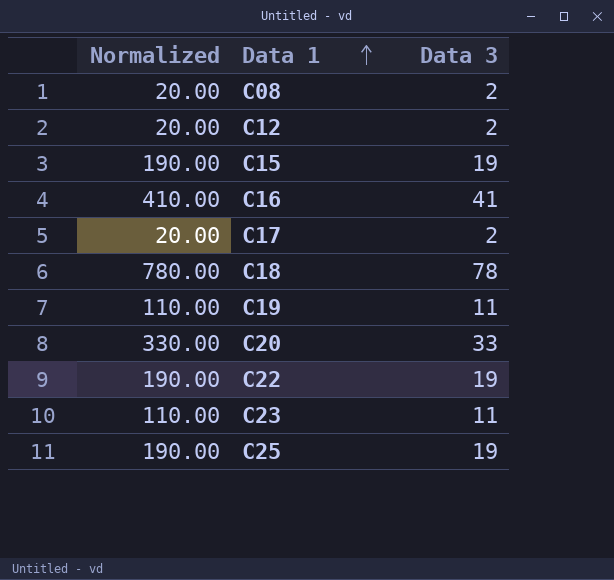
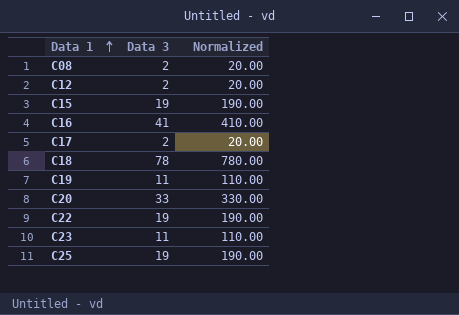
column Normalized | position: 1 -> 3

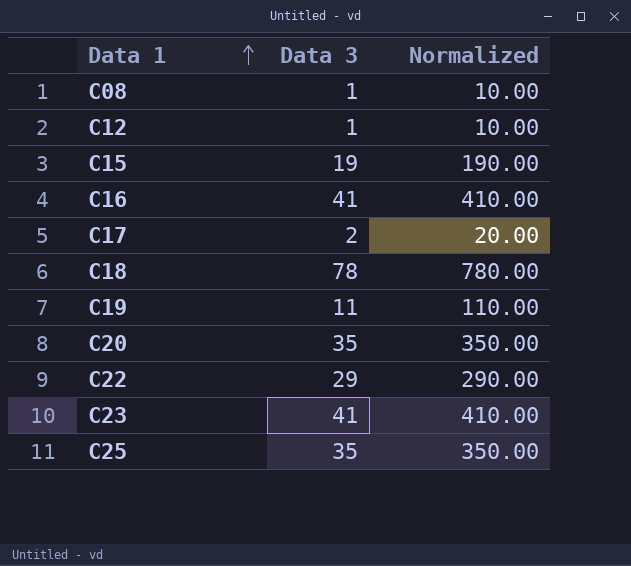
C08 | Data 3: 2 -> 1
C08 | Normalized: 20.00 -> 10.00
C12 | Data 3: 2 -> 1
C12 | Normalized: 20.00 -> 10.00
C20 | Data 3: 33 -> 35
C20 | Normalized: 330.00 -> 350.00
C22 | Data 3: 19 -> 29
C22 | Normalized: 190.00 -> 290.00
C23 | Data 3: 11 -> 41
C23 | Normalized: 110.00 -> 410.00
C25 | Data 3: 19 -> 35
C25 | Normalized: 190.00 -> 350.00

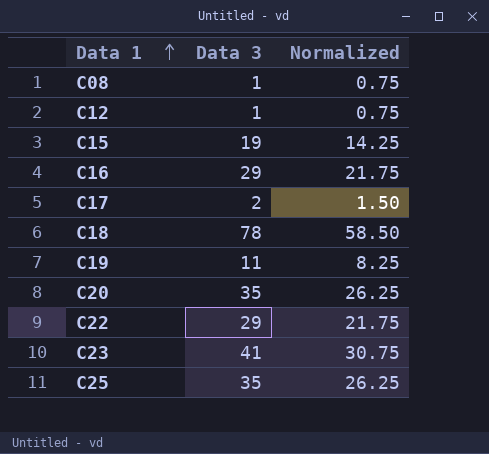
column Normalized | formula: [Data 3] * 10 -> [Data 3] * 0.75
C16 | Data 3: 41 -> 29

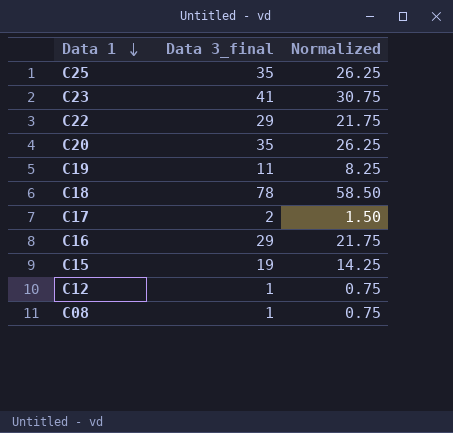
row order: Data 1 ascending -> Data 1 descending
column name: Data 3 -> Data 3_final

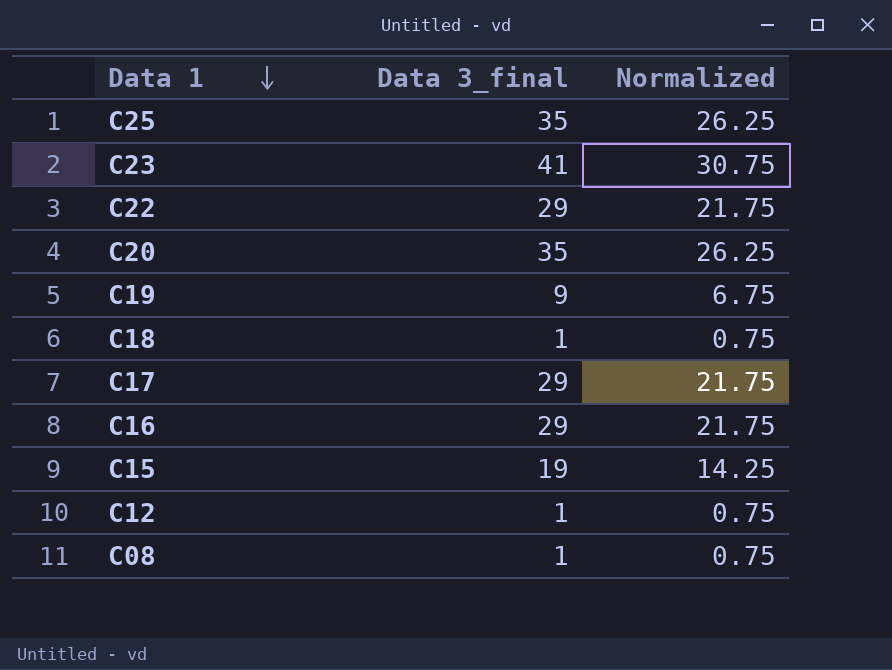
C19 | Data 3_final: 11 -> 9
C19 | Normalized: 8.25 -> 6.75
C18 | Data 3_final: 78 -> 1
C18 | Normalized: 58.50 -> 0.75
C17 | Data 3_final: 2 -> 29
C17 | Normalized: 1.50 -> 21.75

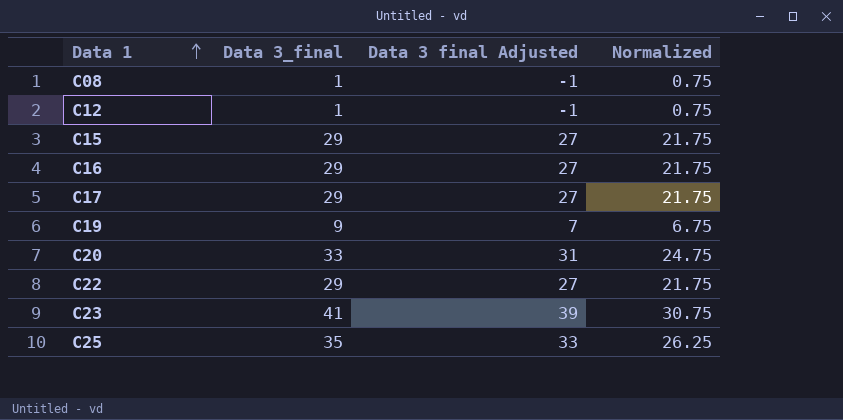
row order: Data 1 descending -> Data 1 ascending
column Data 3 final Adjusted | formula: none -> [Data 3_final] - 2
row C18: 1 | 0.75 -> none
C15 | Data 3_final: 19 -> 29
C15 | Normalized: 14.25 -> 21.75
C20 | Data 3_final: 35 -> 33
C20 | Normalized: 26.25 -> 24.75

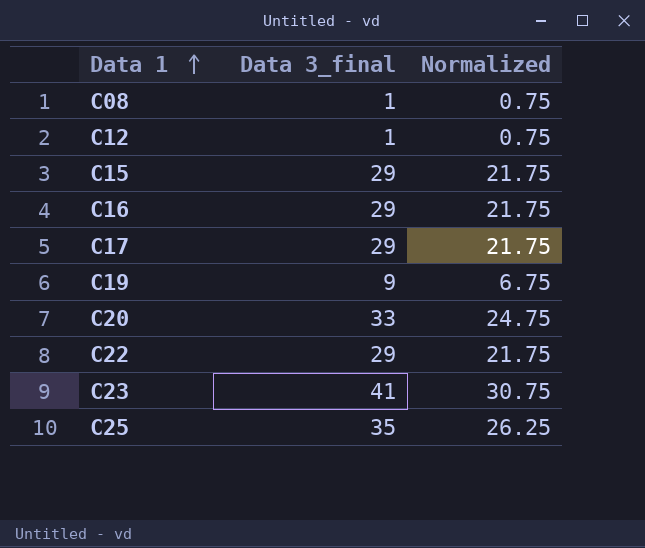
column Data 3 final Adjusted | formula: [Data 3_final] - 2 -> none

